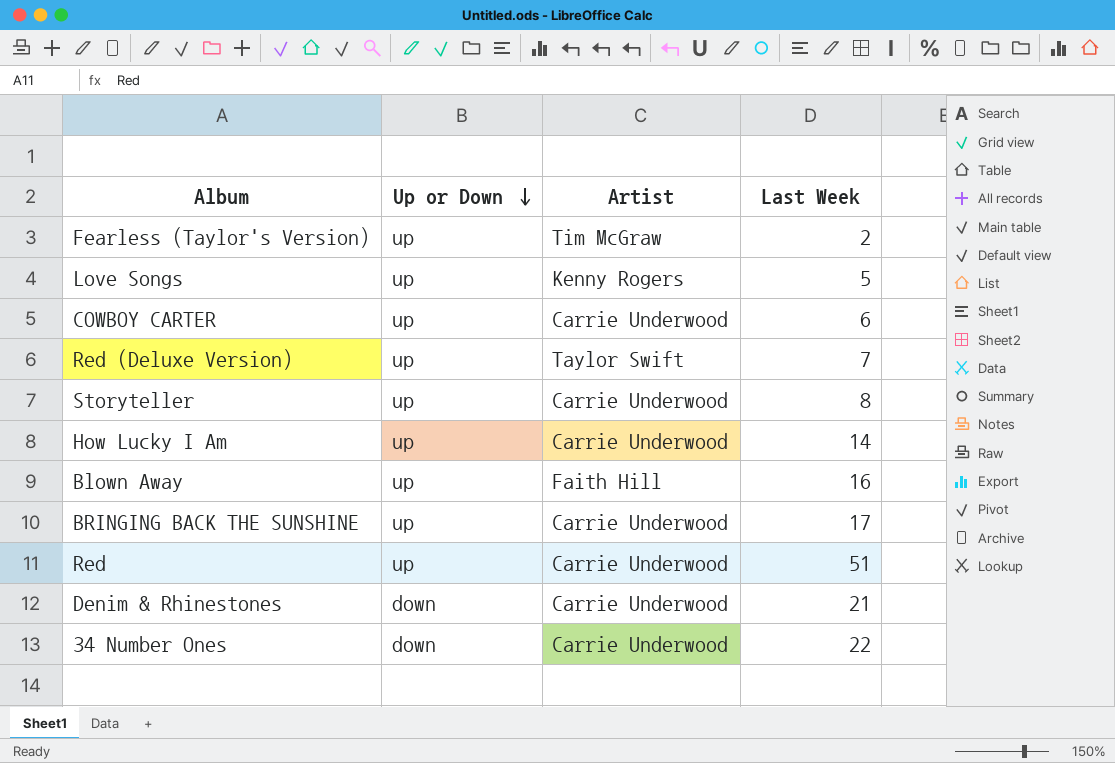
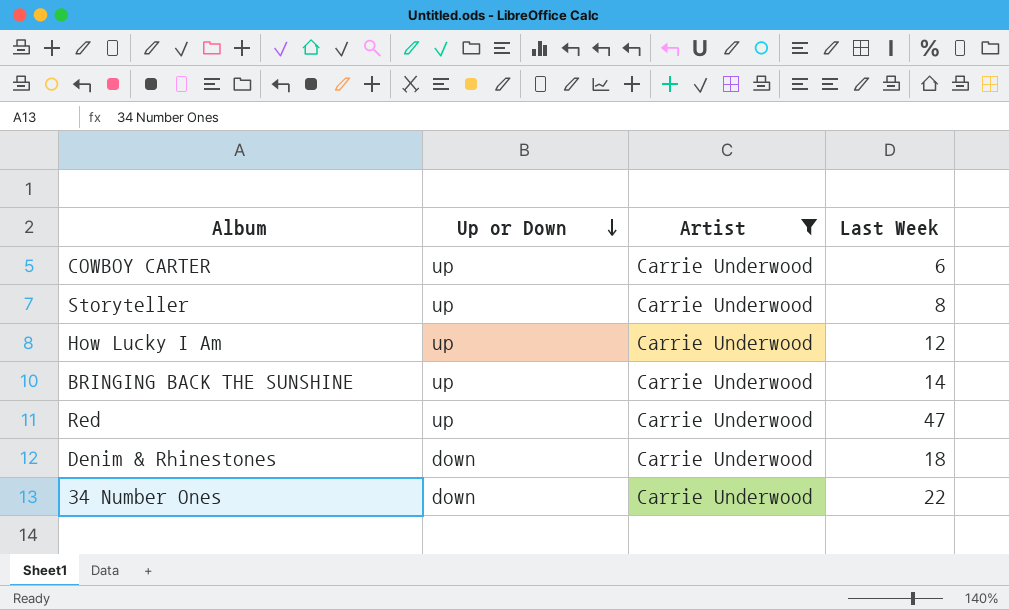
filter: none -> Artist = Carrie Underwood
How Lucky I Am | Last Week: 14 -> 12
BRINGING BACK THE SUNSHINE | Last Week: 17 -> 14
Red | Last Week: 51 -> 47
Denim & Rhinestones | Last Week: 21 -> 18

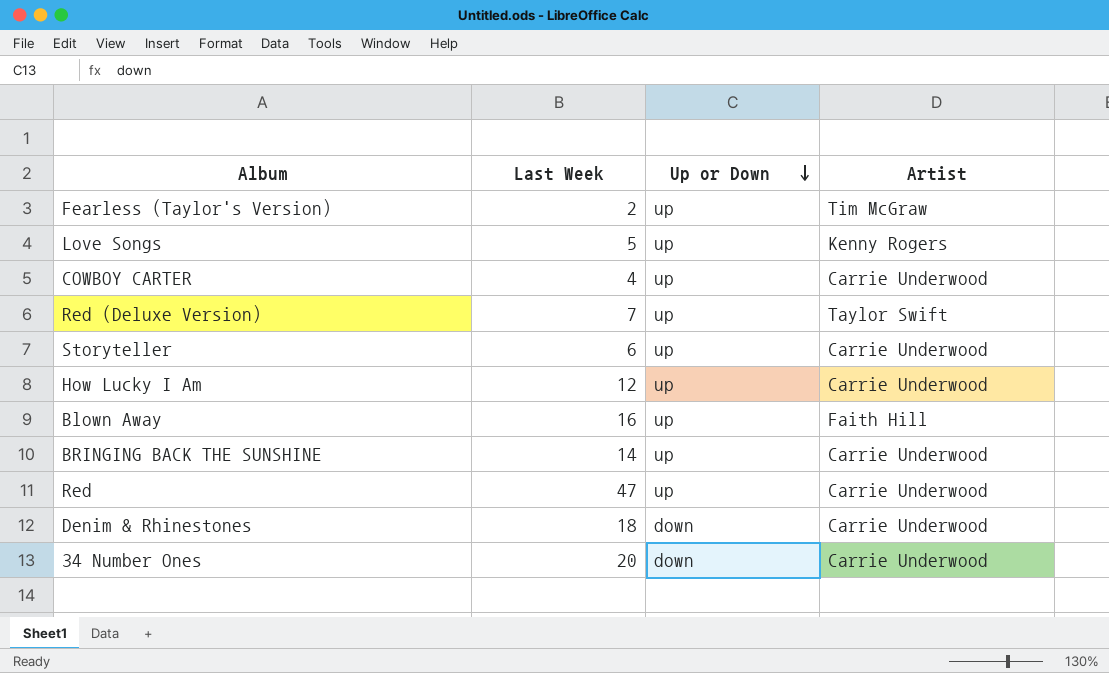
filter: Artist = Carrie Underwood -> none
column Last Week | position: 4 -> 2
COWBOY CARTER | Last Week: 6 -> 4
Storyteller | Last Week: 8 -> 6
34 Number Ones | Last Week: 22 -> 20

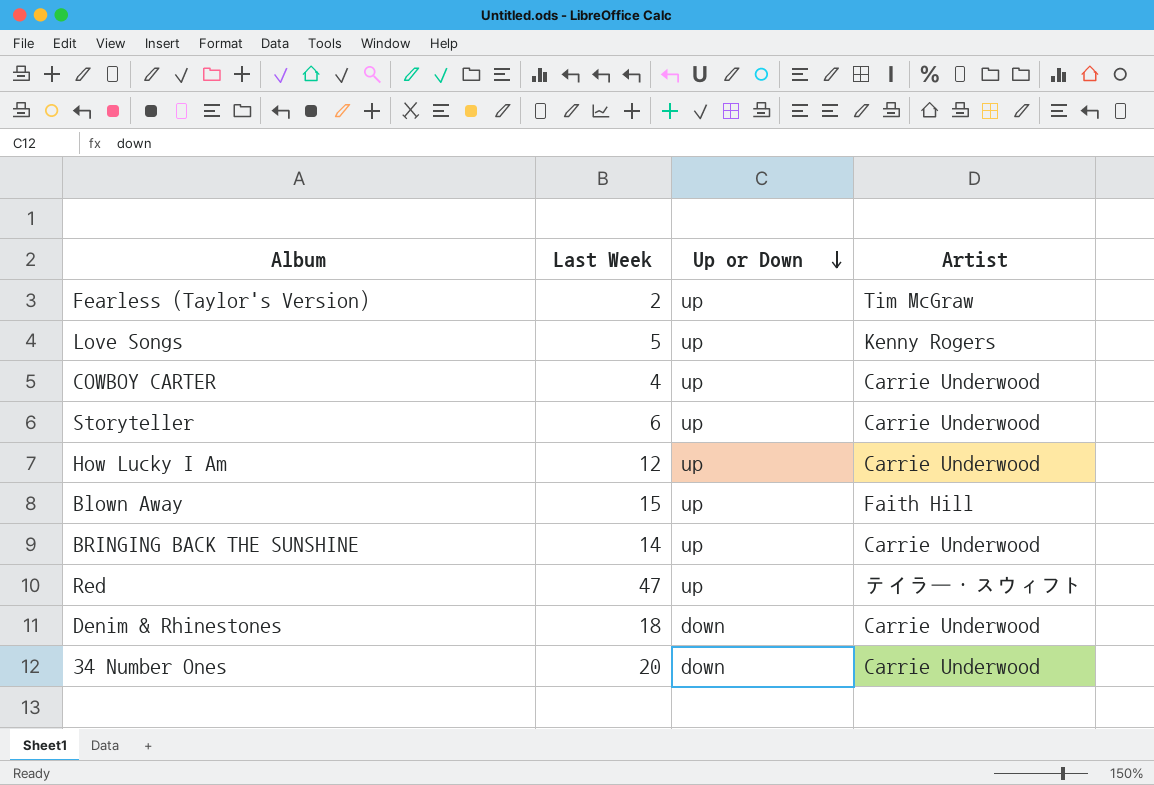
row Red (Deluxe Version): 7 | up | Taylor Swift -> none
Blown Away | Last Week: 16 -> 15
Red | Artist: Carrie Underwood -> テイラー・スウィフト

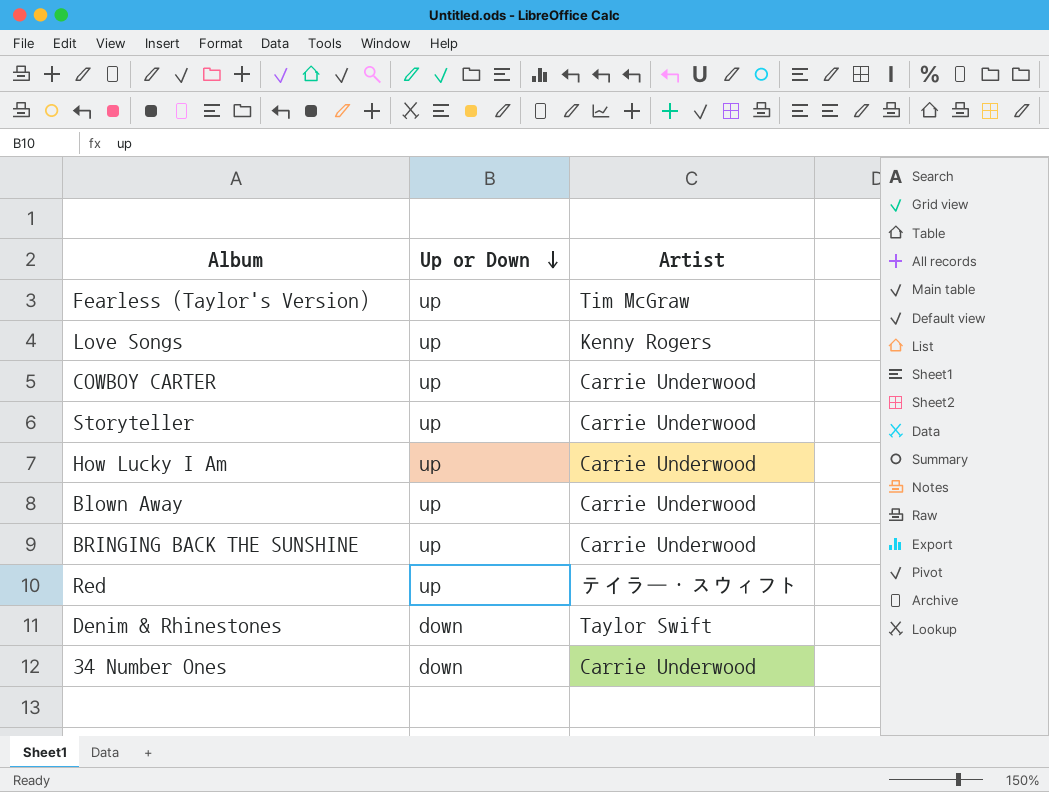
column Last Week | position: 2 -> none
Blown Away | Artist: Faith Hill -> Carrie Underwood
Denim & Rhinestones | Artist: Carrie Underwood -> Taylor Swift

